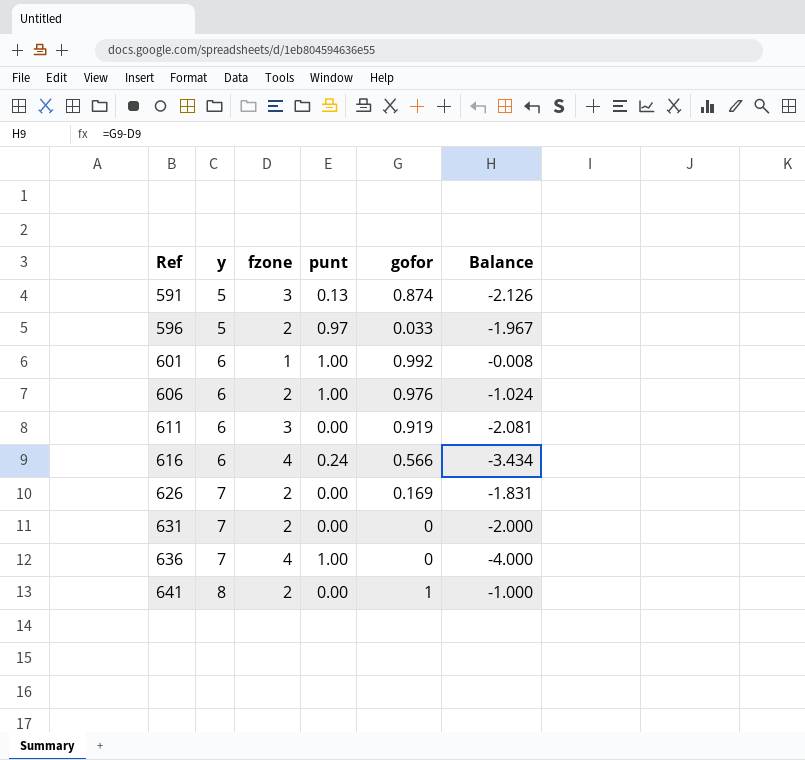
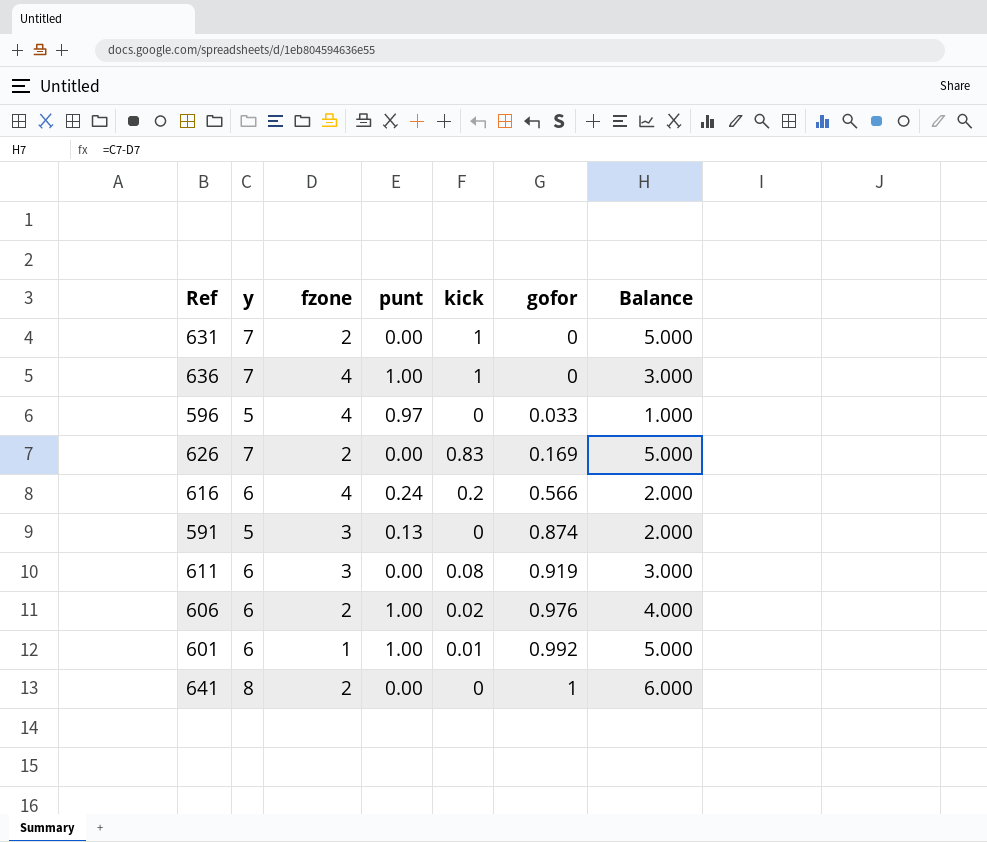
row order: Ref ascending -> gofor ascending
column kick | position: none -> 5
column Balance | formula: [gofor] - [fzone] -> [y] - [fzone]
596 | fzone: 2 -> 4

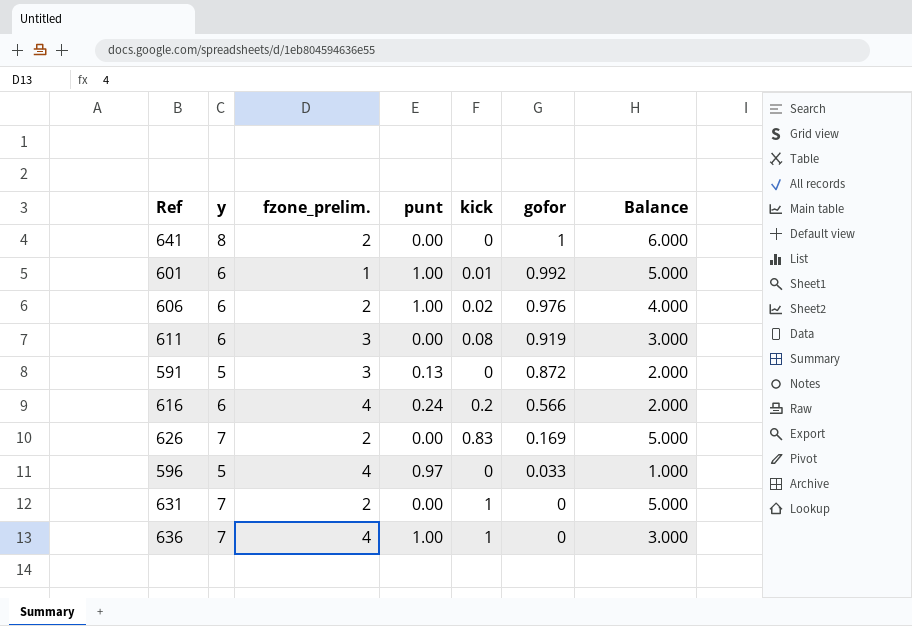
row order: gofor ascending -> gofor descending
column name: fzone -> fzone_prelim.
591 | gofor: 0.874 -> 0.872

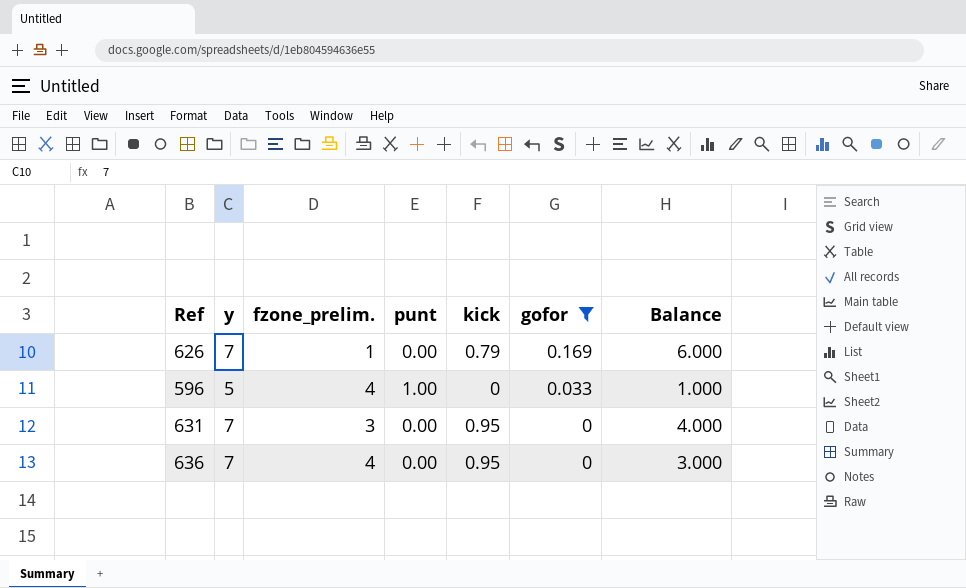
filter: none -> gofor <= 0.169
626 | fzone_prelim.: 2 -> 1
626 | kick: 0.83 -> 0.79
626 | Balance: 5.000 -> 6.000
596 | punt: 0.97 -> 1.00
631 | fzone_prelim.: 2 -> 3
631 | kick: 1 -> 0.95
631 | Balance: 5.000 -> 4.000
636 | punt: 1.00 -> 0.00
636 | kick: 1 -> 0.95

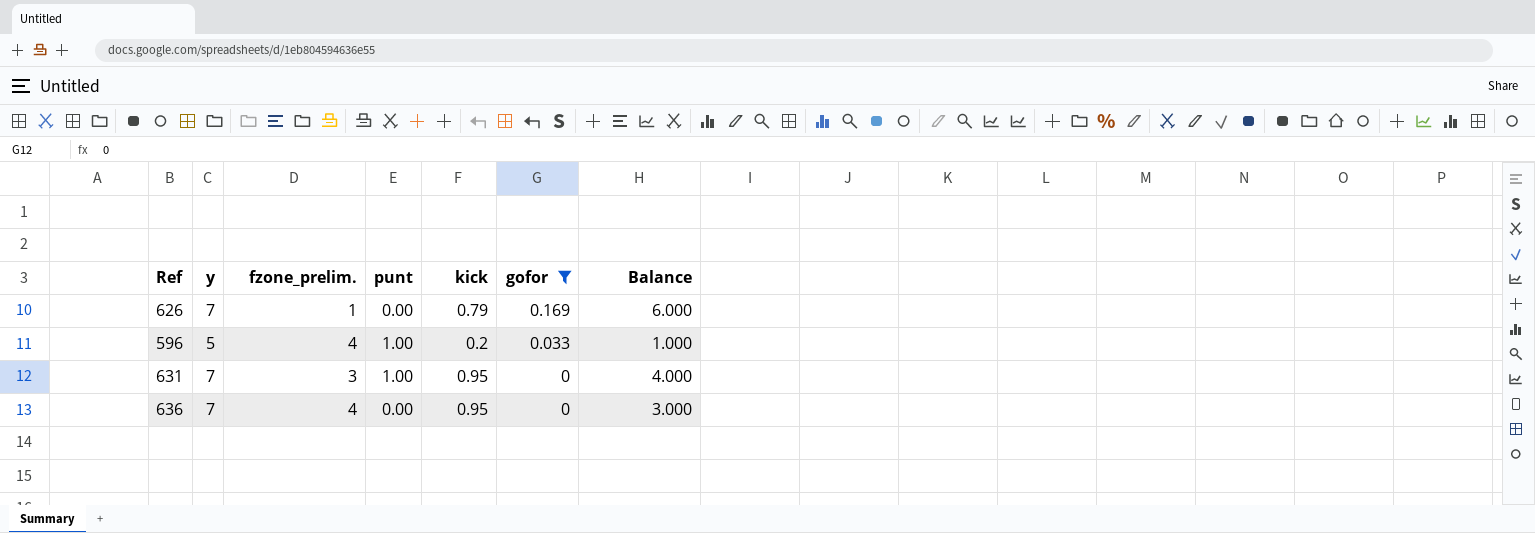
596 | kick: 0 -> 0.2
631 | punt: 0.00 -> 1.00

